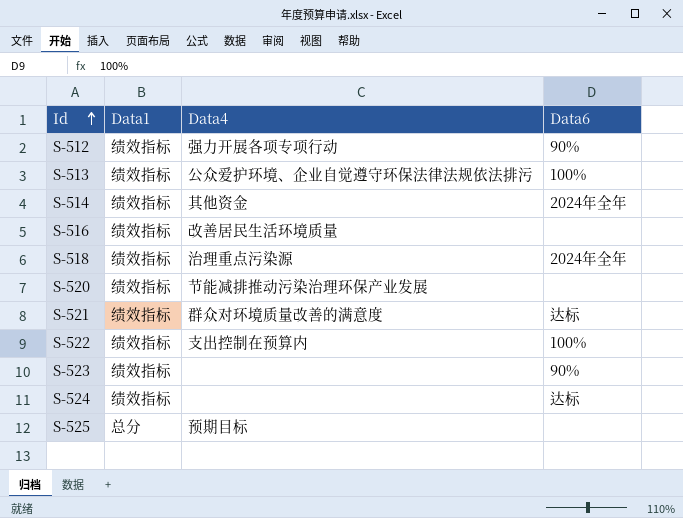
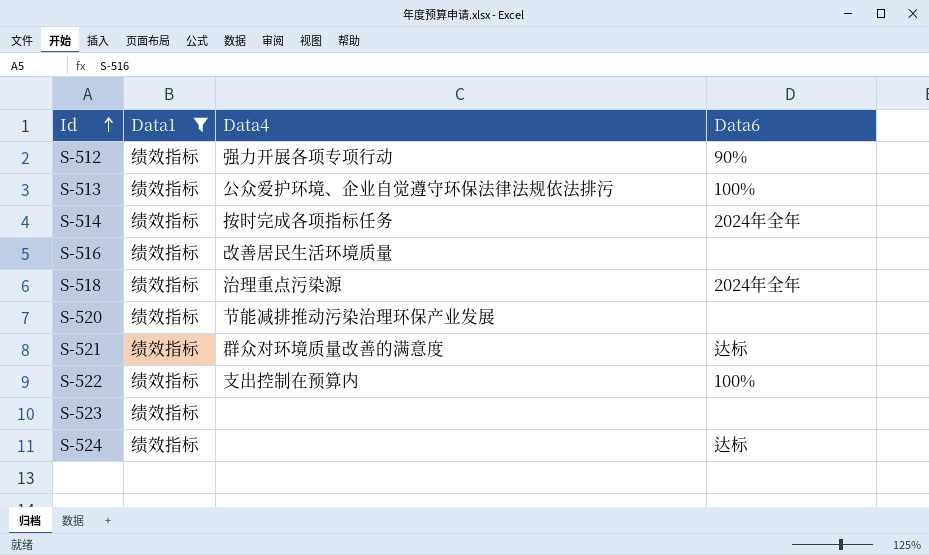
filter: none -> Data1 = 绩效指标
S-514 | Data4: 其他资金 -> 按时完成各项指标任务
S-523 | Data6: 90% -> none

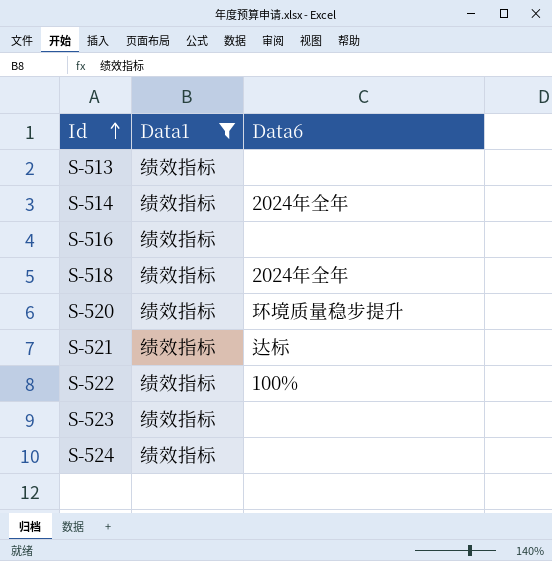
column Data4 | position: 3 -> none
row S-512: 绩效指标 | 强力开展各项专项行动 | 90% -> none
S-513 | Data6: 100% -> none
S-520 | Data6: none -> 环境质量稳步提升
S-524 | Data6: 达标 -> none

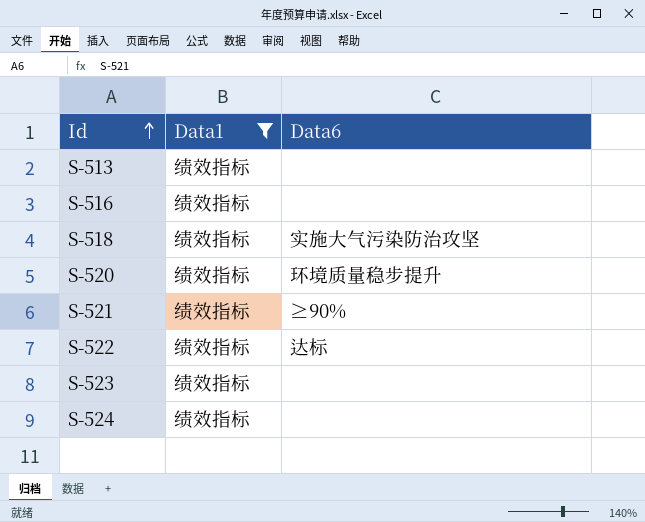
row S-514: 绩效指标 | 2024年全年 -> none
S-518 | Data6: 2024年全年 -> 实施大气污染防治攻坚
S-521 | Data6: 达标 -> ≥90%
S-522 | Data6: 100% -> 达标

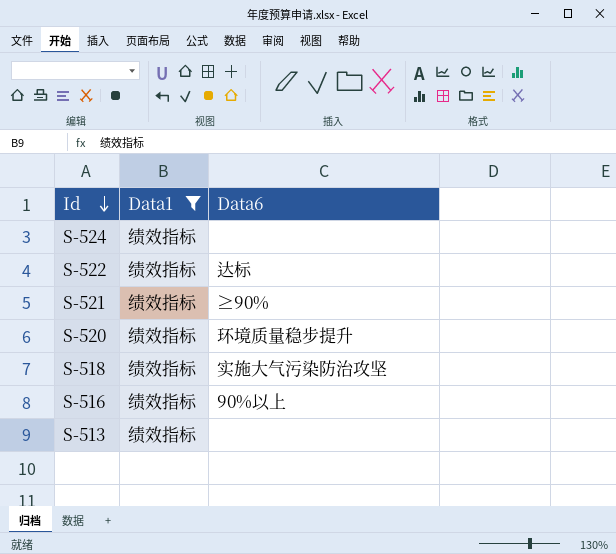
row order: Id ascending -> Id descending
row S-523: 绩效指标 | none -> none
S-516 | Data6: none -> 90%以上

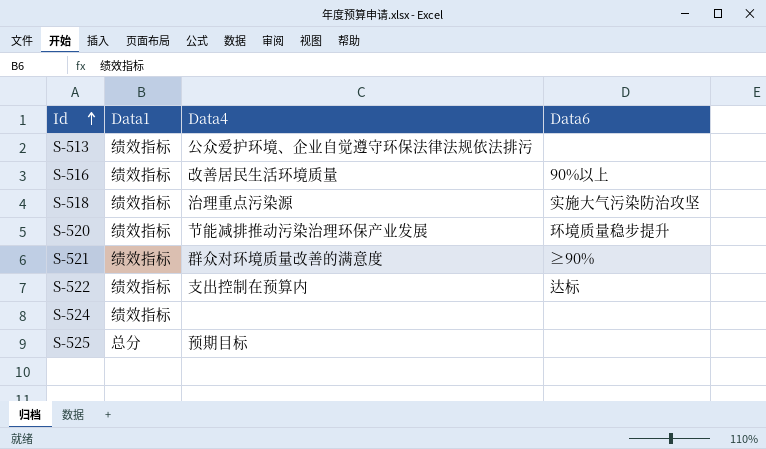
filter: Data1 = 绩效指标 -> none
row order: Id descending -> Id ascending
column Data4 | position: none -> 3

